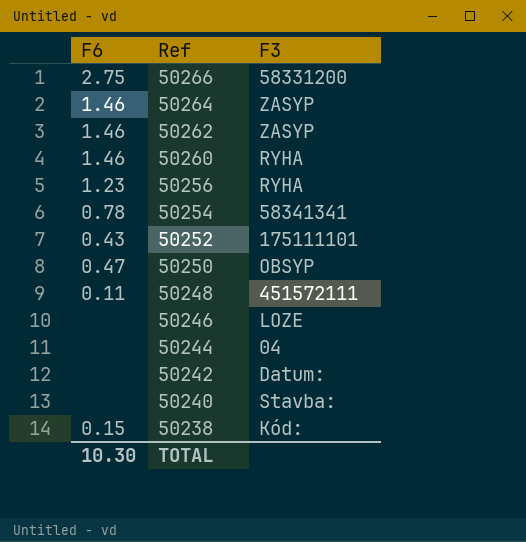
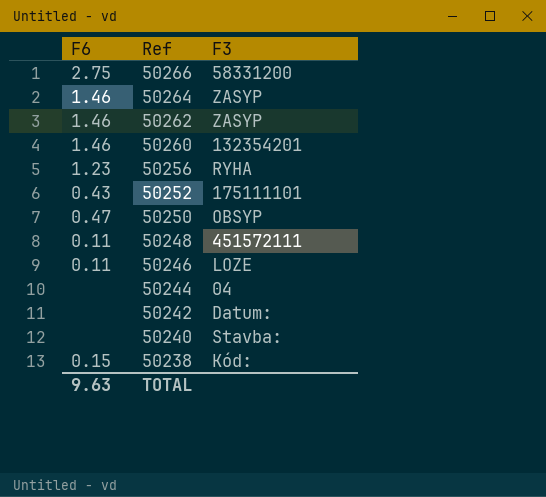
row 50254: 0.78 | 58341341 -> none
50260 | F3: RYHA -> 132354201
50246 | F6: none -> 0.11
TOTAL | F6: 10.30 -> 9.63

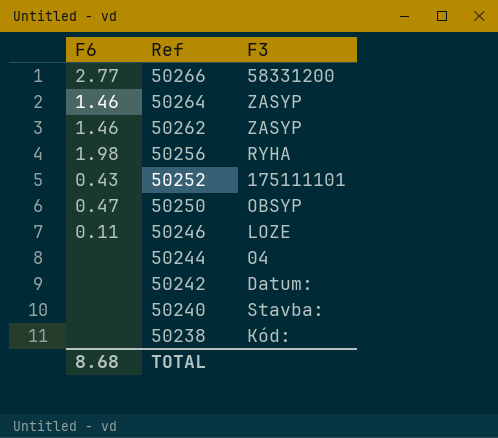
row 50260: 1.46 | 132354201 -> none
row 50248: 0.11 | 451572111 -> none
50266 | F6: 2.75 -> 2.77
50256 | F6: 1.23 -> 1.98
50238 | F6: 0.15 -> none
TOTAL | F6: 9.63 -> 8.68

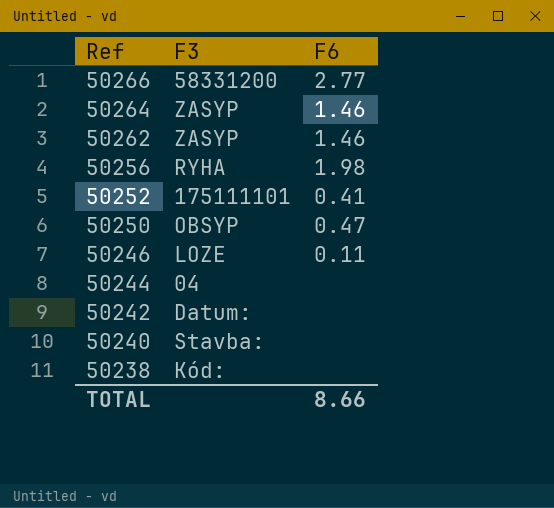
column F6 | position: 1 -> 3
50252 | F6: 0.43 -> 0.41
TOTAL | F6: 8.68 -> 8.66

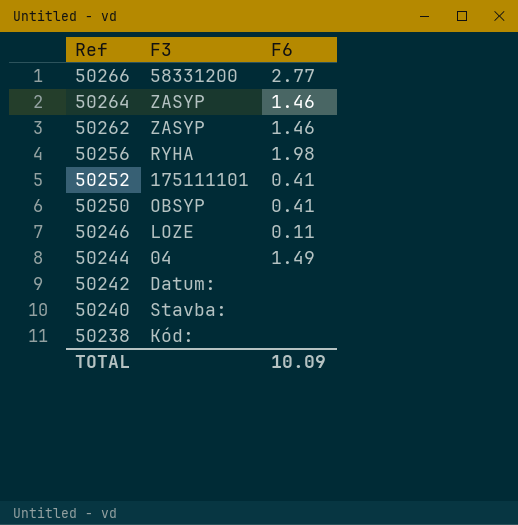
50250 | F6: 0.47 -> 0.41
50244 | F6: none -> 1.49
TOTAL | F6: 8.66 -> 10.09

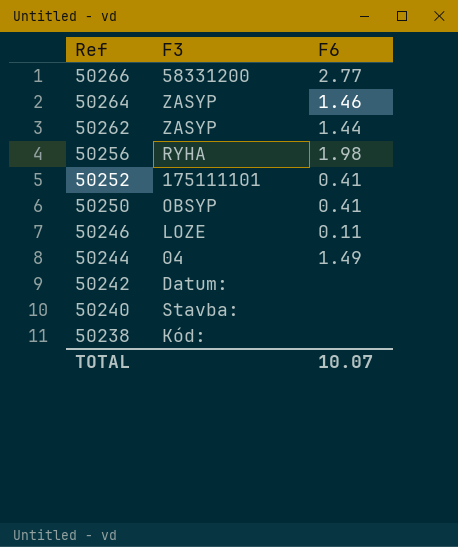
50262 | F6: 1.46 -> 1.44
TOTAL | F6: 10.09 -> 10.07

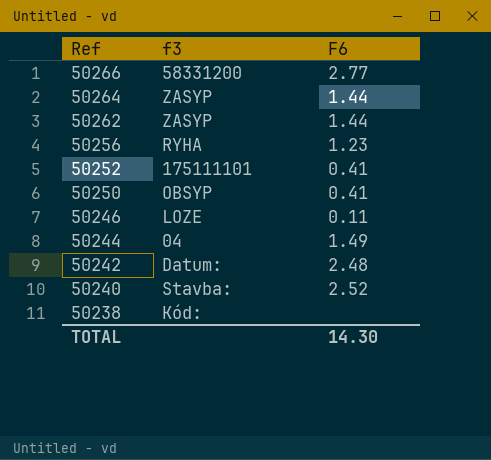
column name: F3 -> f3
50264 | F6: 1.46 -> 1.44
50256 | F6: 1.98 -> 1.23
50242 | F6: none -> 2.48
50240 | F6: none -> 2.52
TOTAL | F6: 10.07 -> 14.30

